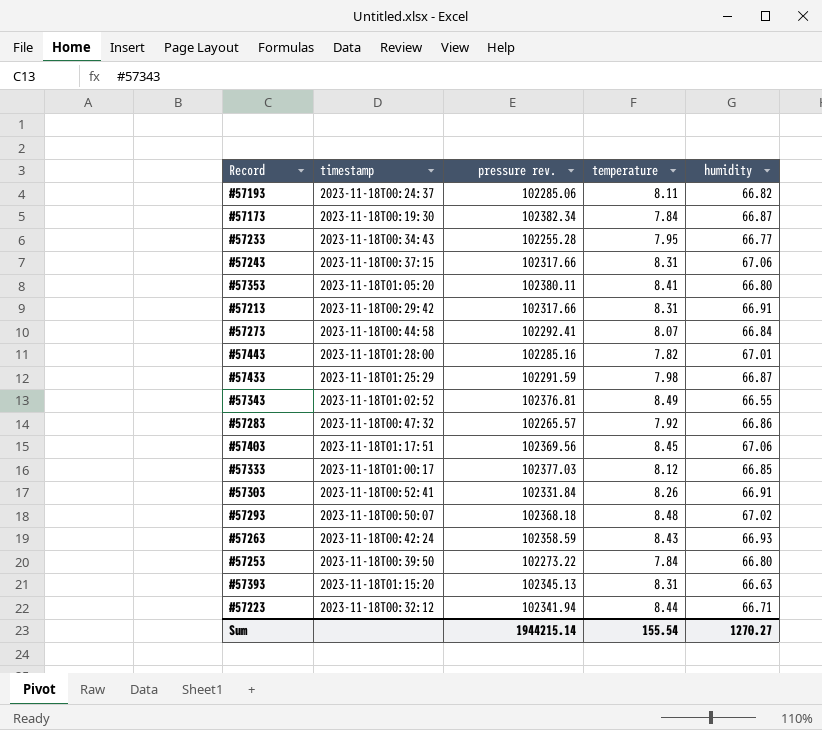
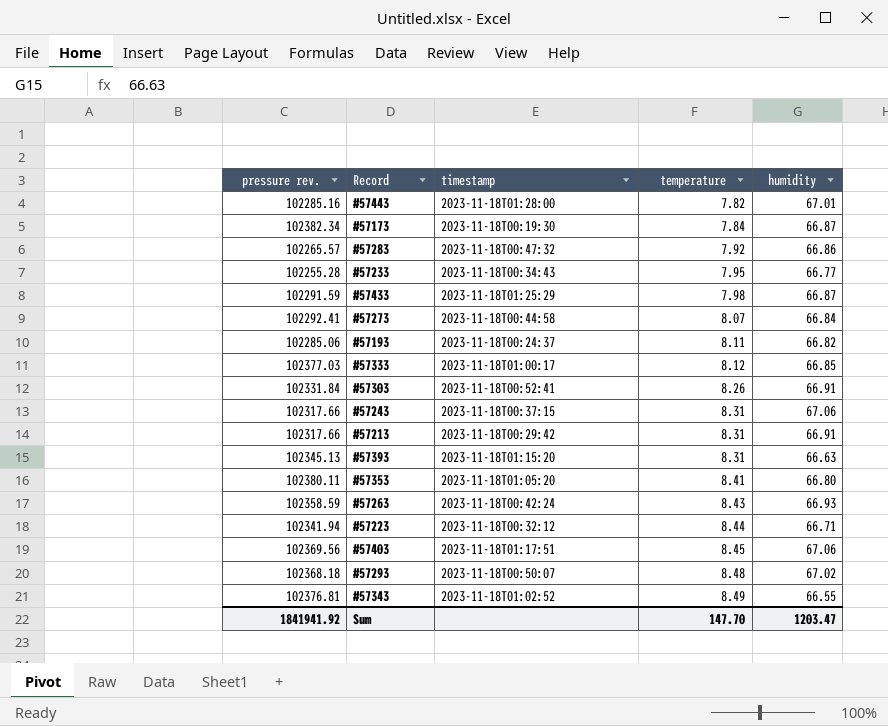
row order: none -> temperature ascending
column pressure rev. | position: 3 -> 1
row #57253: 2023-11-18T00:39:50 | 102273.22 | 7.84 | 66.80 -> none
Sum | pressure rev.: 1944215.14 -> 1841941.92
Sum | temperature: 155.54 -> 147.70
Sum | humidity: 1270.27 -> 1203.47

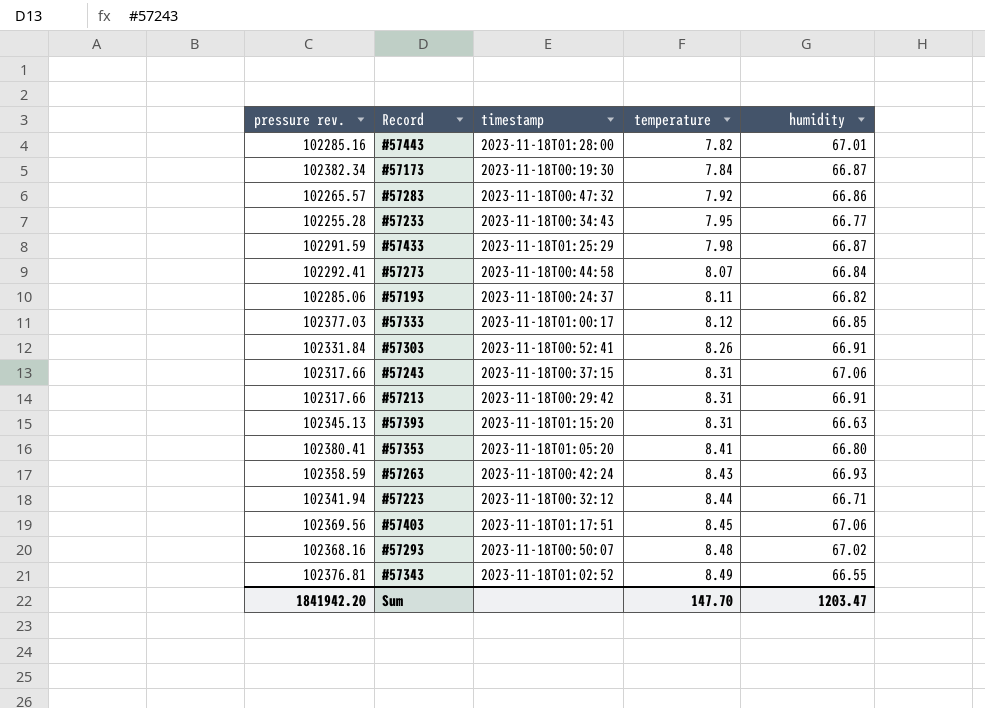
#57353 | pressure rev.: 102380.11 -> 102380.41
#57293 | pressure rev.: 102368.18 -> 102368.16
Sum | pressure rev.: 1841941.92 -> 1841942.20

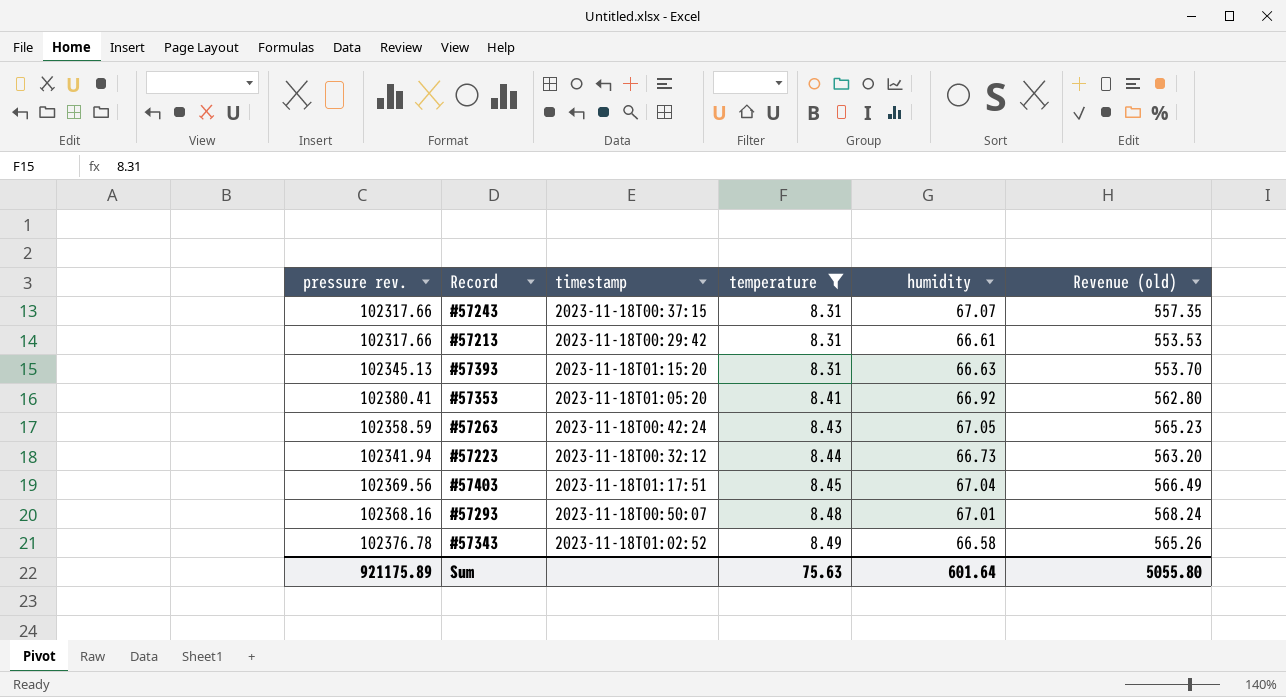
filter: none -> temperature >= 8.31
column Revenue (old) | formula: none -> [temperature] * [humidity]
#57243 | humidity: 67.06 -> 67.07
#57213 | humidity: 66.91 -> 66.61
#57353 | humidity: 66.80 -> 66.92
#57263 | humidity: 66.93 -> 67.05
#57223 | humidity: 66.71 -> 66.73
#57403 | humidity: 67.06 -> 67.04
#57293 | humidity: 67.02 -> 67.01
#57343 | pressure rev.: 102376.81 -> 102376.78
#57343 | humidity: 66.55 -> 66.58
Sum | pressure rev.: 1841942.20 -> 921175.89
Sum | temperature: 147.70 -> 75.63
Sum | humidity: 1203.47 -> 601.64

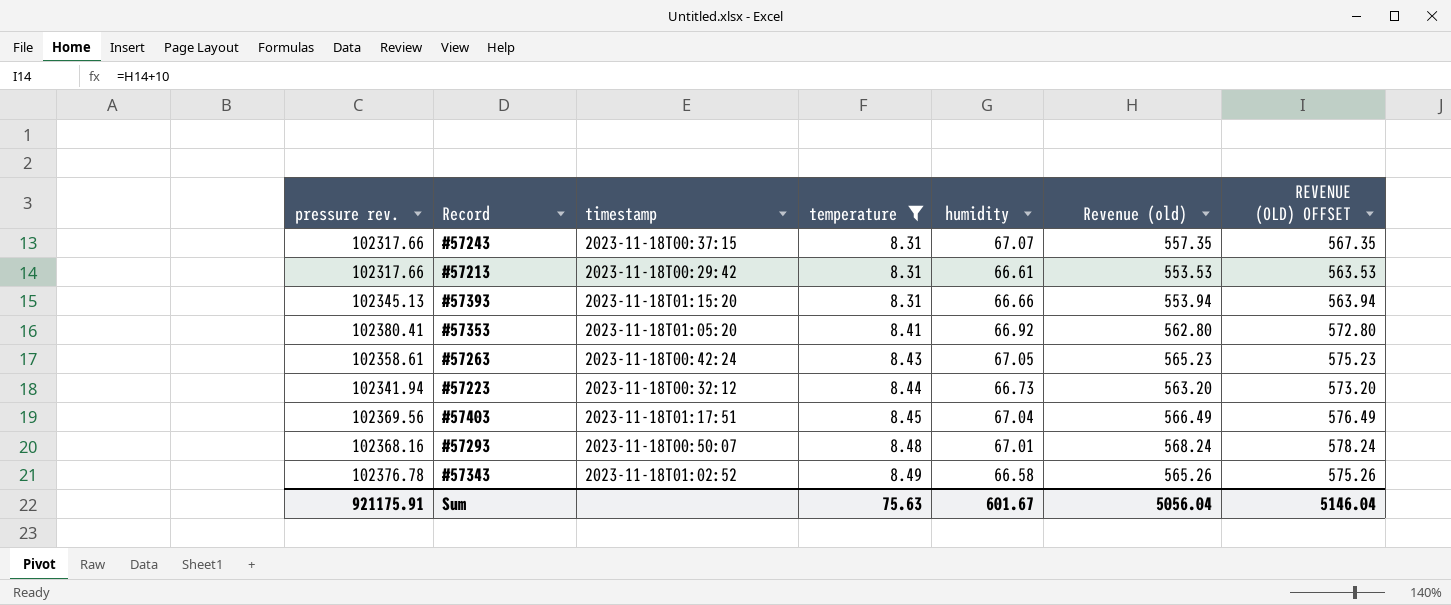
column REVENUE (OLD) OFFSET | formula: none -> [Revenue (old)] + 10
#57393 | humidity: 66.63 -> 66.66
#57393 | Revenue (old): 553.70 -> 553.94
#57263 | pressure rev.: 102358.59 -> 102358.61
Sum | pressure rev.: 921175.89 -> 921175.91
Sum | humidity: 601.64 -> 601.67
Sum | Revenue (old): 5055.80 -> 5056.04

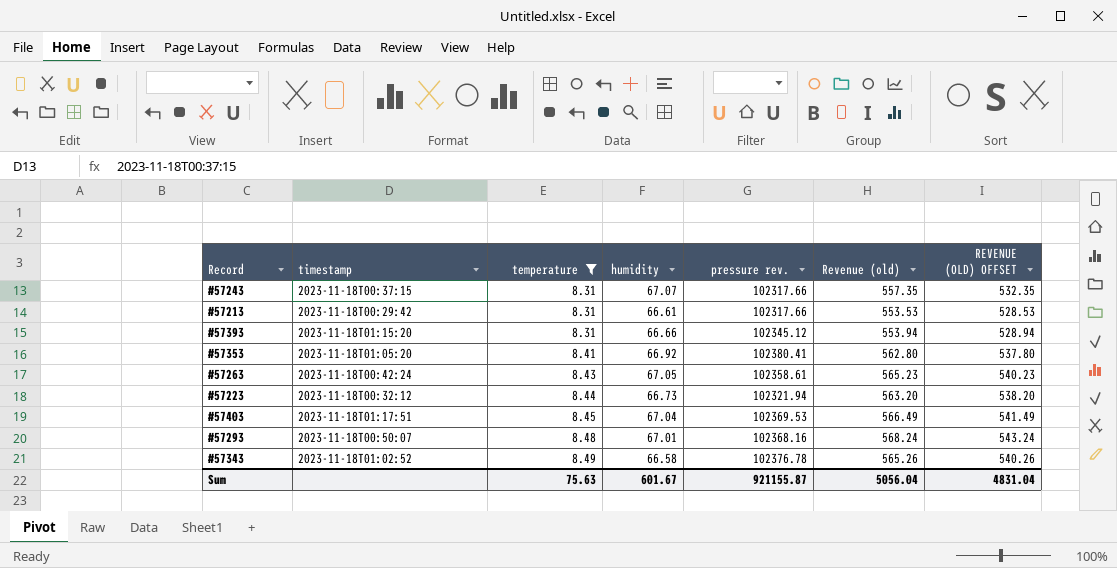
column pressure rev. | position: 1 -> 5
column REVENUE (OLD) OFFSET | formula: [Revenue (old)] + 10 -> [Revenue (old)] - 25
#57393 | pressure rev.: 102345.13 -> 102345.12
#57223 | pressure rev.: 102341.94 -> 102321.94
#57403 | pressure rev.: 102369.56 -> 102369.53
Sum | pressure rev.: 921175.91 -> 921155.87
Sum | REVENUE (OLD) OFFSET: 5146.04 -> 4831.04

